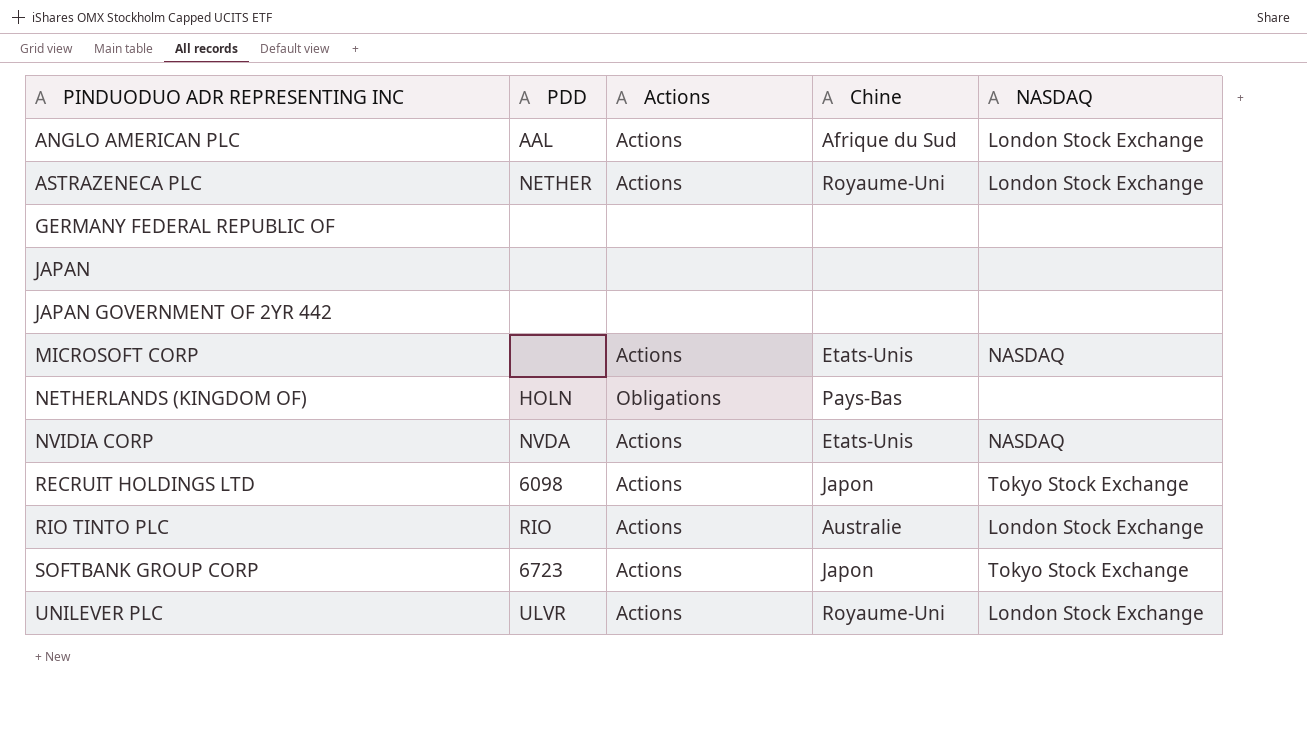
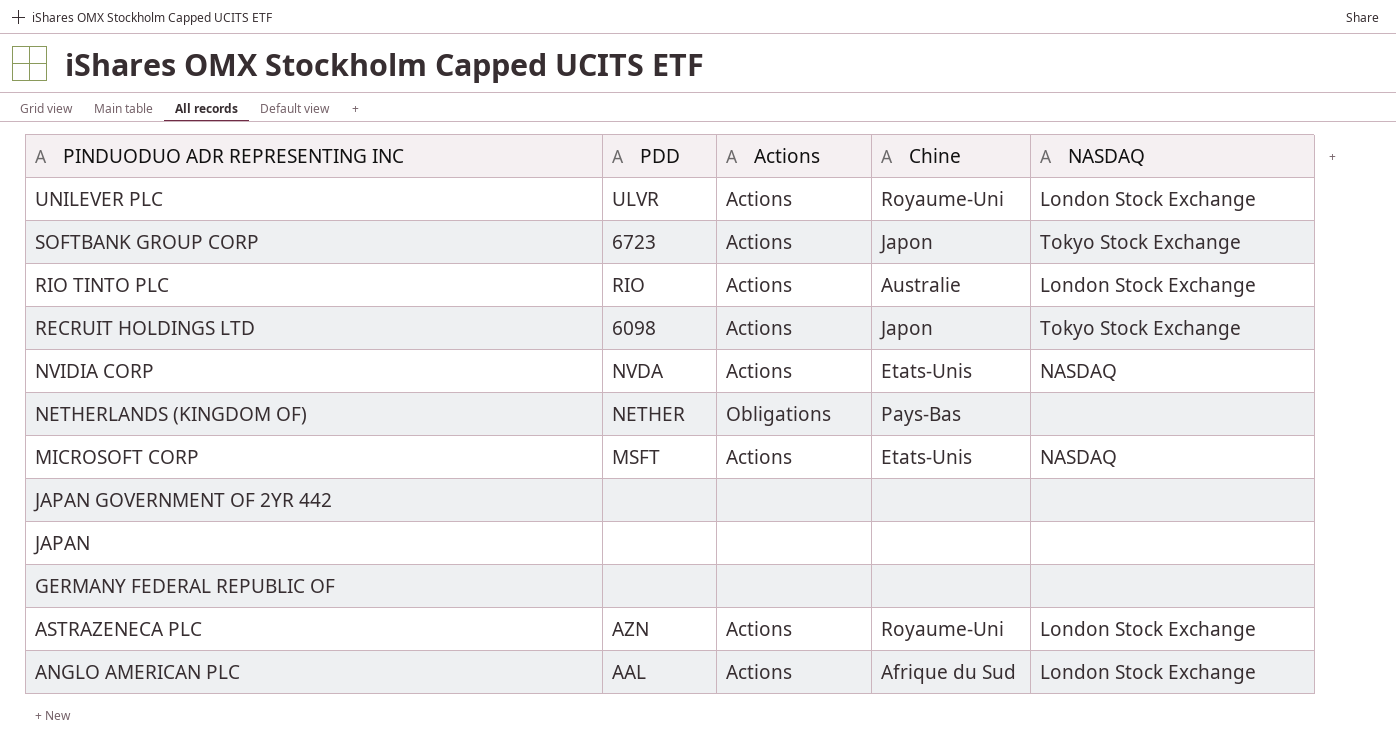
row order: PINDUODUO ADR REPRESENTING INC ascending -> PINDUODUO ADR REPRESENTING INC descending
NETHERLANDS (KINGDOM OF) | PDD: HOLN -> NETHER
MICROSOFT CORP | PDD: none -> MSFT
ASTRAZENECA PLC | PDD: NETHER -> AZN

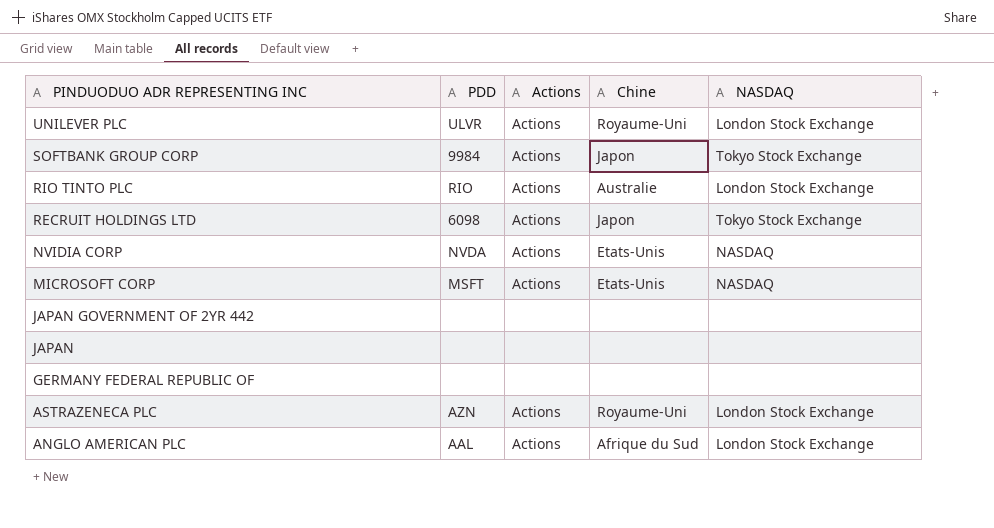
row NETHERLANDS (KINGDOM OF): NETHER | Obligations | Pays-Bas | none -> none
SOFTBANK GROUP CORP | PDD: 6723 -> 9984

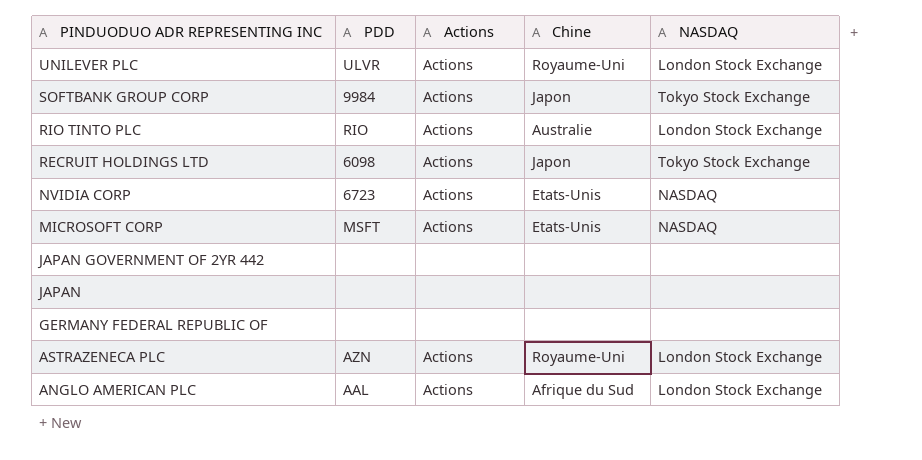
NVIDIA CORP | PDD: NVDA -> 6723

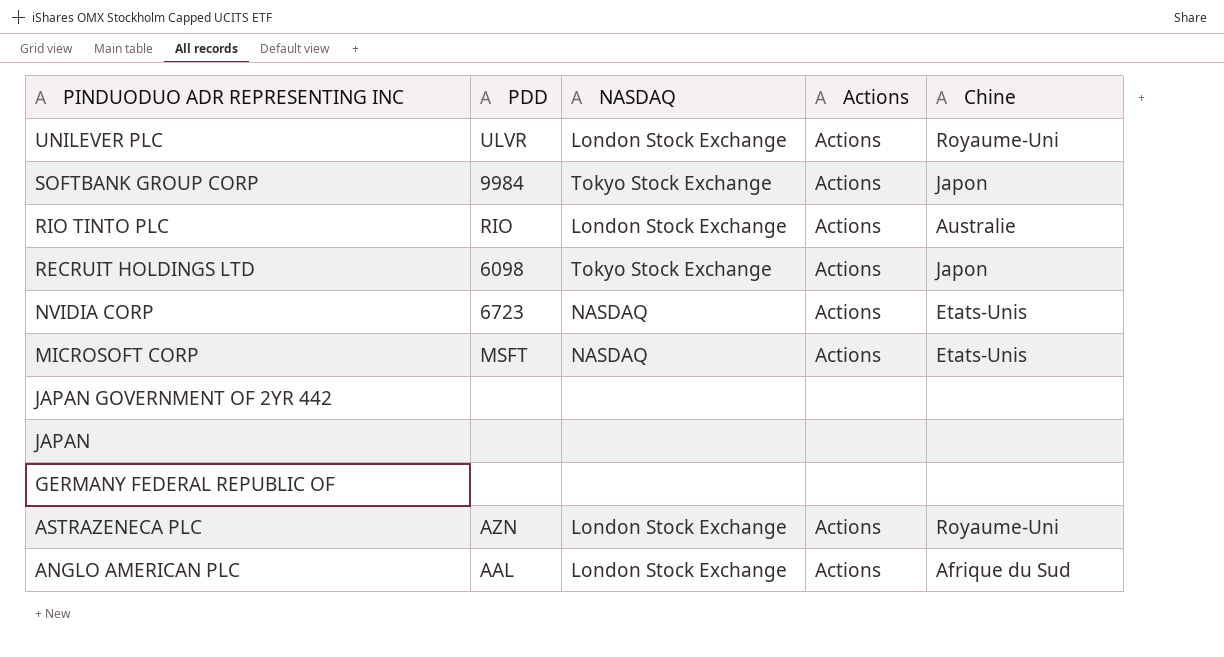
column NASDAQ | position: 5 -> 3

